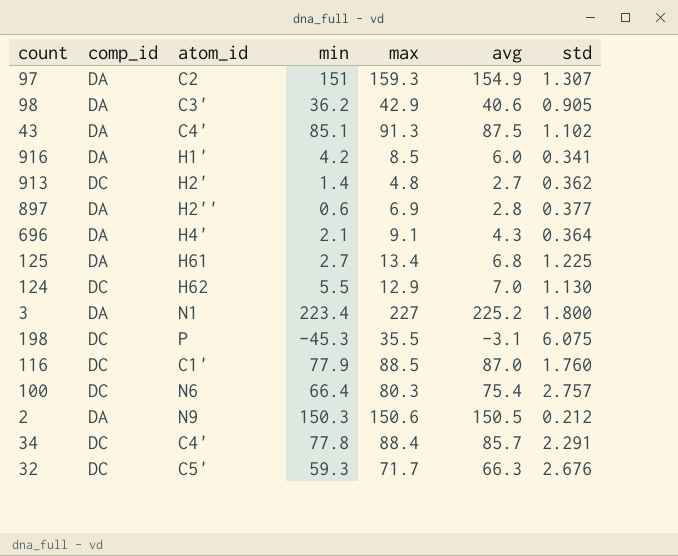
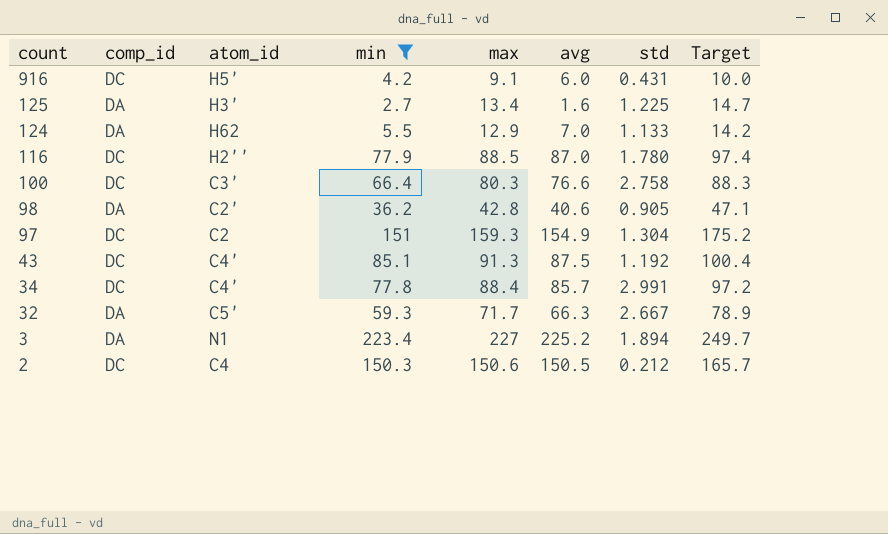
filter: none -> min >= 2.7
row order: none -> count descending
column Target | formula: none -> [max] * 1.1
916 | comp_id: DA -> DC
916 | atom_id: H1' -> H5'
916 | max: 8.5 -> 9.1
916 | std: 0.341 -> 0.431
125 | atom_id: H61 -> H3'
125 | avg: 6.8 -> 1.6
124 | comp_id: DC -> DA
124 | std: 1.130 -> 1.133
116 | atom_id: C1' -> H2''
116 | std: 1.760 -> 1.780
100 | atom_id: N6 -> C3'
100 | avg: 75.4 -> 76.6
100 | std: 2.757 -> 2.758
98 | atom_id: C3' -> C2'
98 | max: 42.9 -> 42.8
97 | comp_id: DA -> DC
97 | std: 1.307 -> 1.304
43 | comp_id: DA -> DC
43 | std: 1.102 -> 1.192
34 | std: 2.291 -> 2.991
32 | comp_id: DC -> DA
32 | std: 2.676 -> 2.667
3 | std: 1.800 -> 1.894
2 | comp_id: DA -> DC
2 | atom_id: N9 -> C4

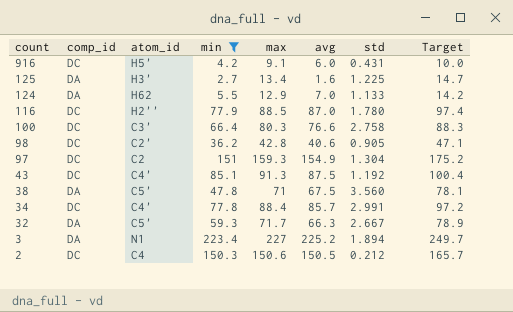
98 | comp_id: DA -> DC
row 38: none -> DA | C5' | 47.8 | 71 | 67.5 | 3.560 | 78.1

